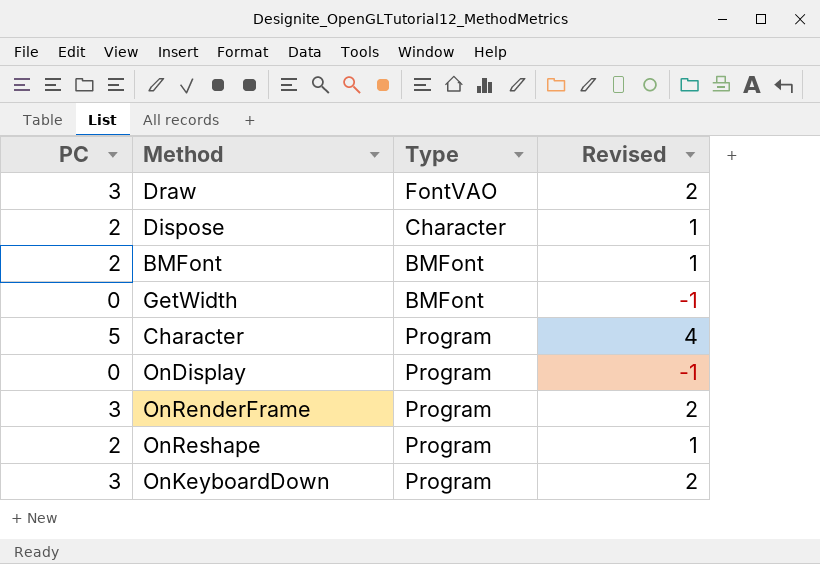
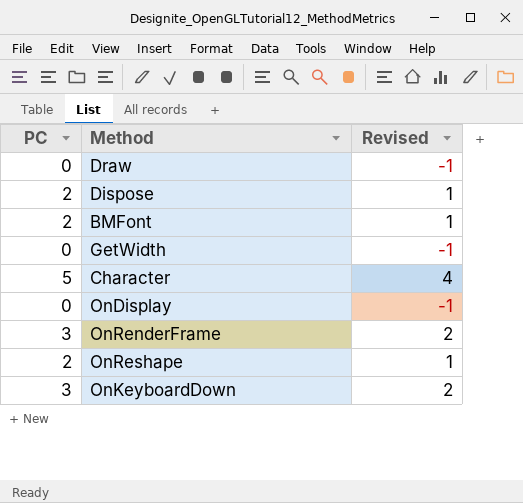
column Type | position: 3 -> none
Draw | PC: 3 -> 0
Draw | Revised: 2 -> -1

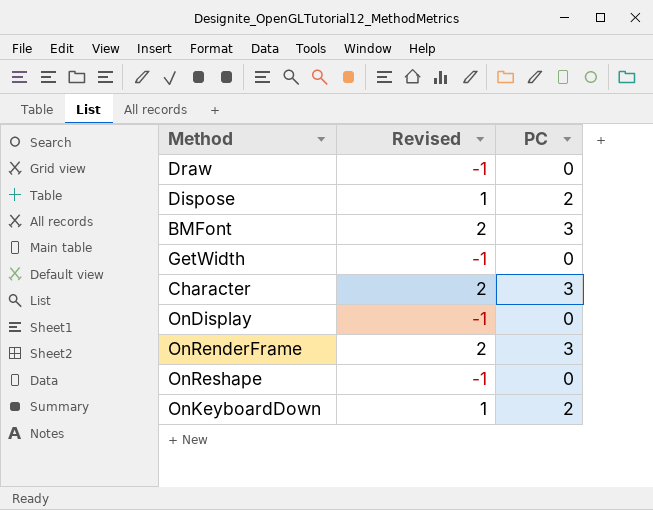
column PC | position: 1 -> 3
BMFont | Revised: 1 -> 2
BMFont | PC: 2 -> 3
Character | Revised: 4 -> 2
Character | PC: 5 -> 3
OnReshape | Revised: 1 -> -1
OnReshape | PC: 2 -> 0
OnKeyboardDown | Revised: 2 -> 1
OnKeyboardDown | PC: 3 -> 2

